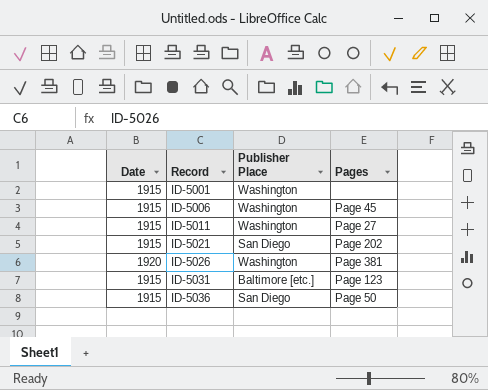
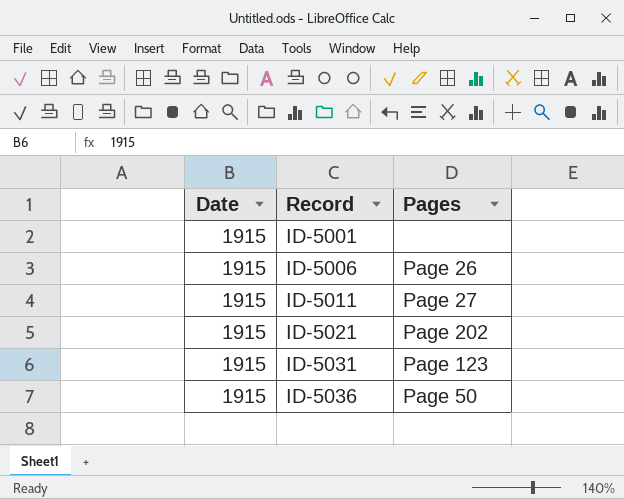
column Publisher Place | position: 3 -> none
row ID-5026: 1920 | Washington | Page 381 -> none
ID-5006 | Pages: Page 45 -> Page 26

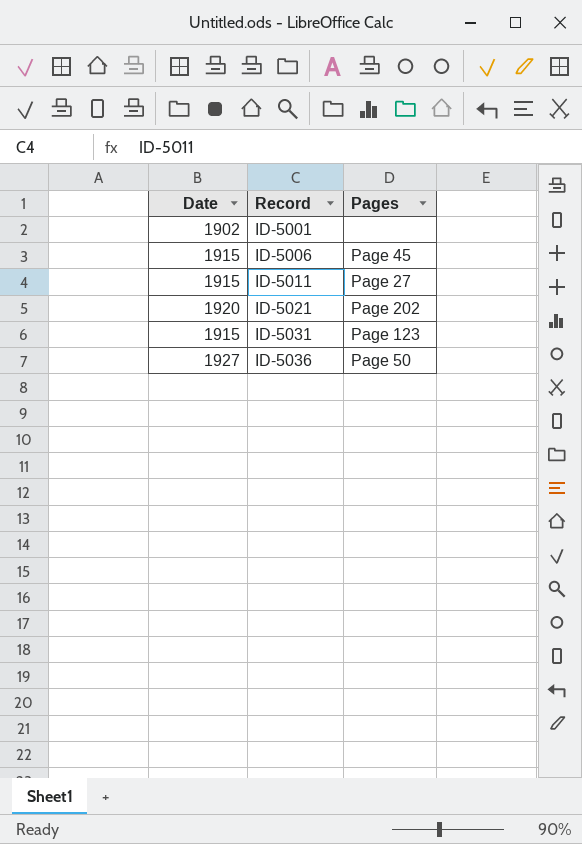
ID-5001 | Date: 1915 -> 1902
ID-5006 | Pages: Page 26 -> Page 45
ID-5021 | Date: 1915 -> 1920
ID-5036 | Date: 1915 -> 1927

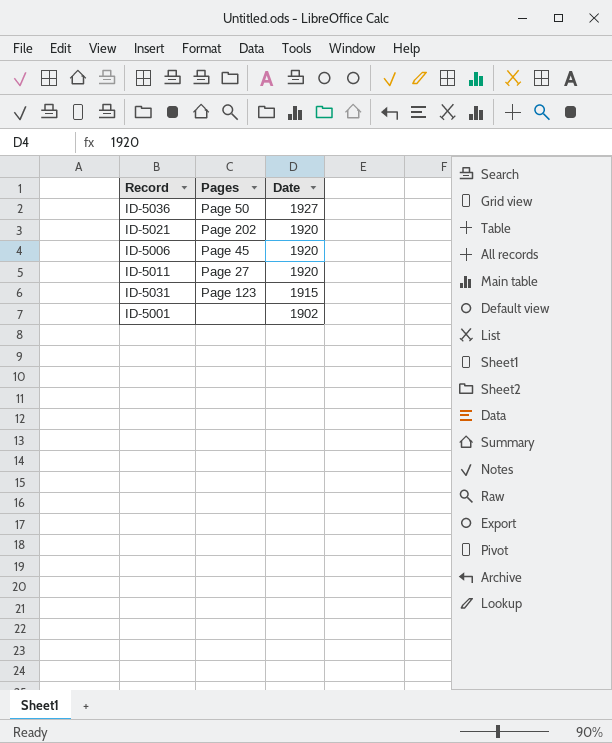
row order: Record ascending -> Date descending
column Date | position: 1 -> 3
ID-5006 | Date: 1915 -> 1920
ID-5011 | Date: 1915 -> 1920

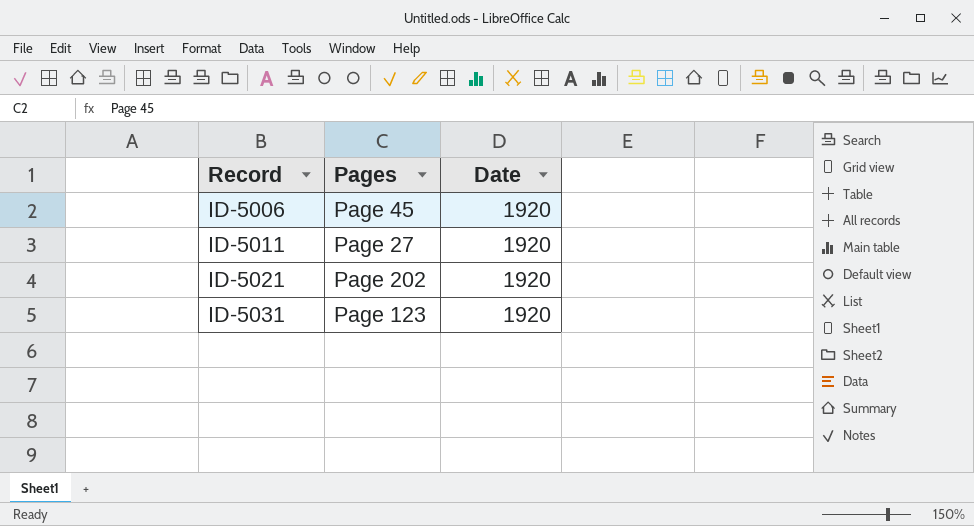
row order: Date descending -> Record ascending
row ID-5036: Page 50 | 1927 -> none
row ID-5001: none | 1902 -> none
ID-5031 | Date: 1915 -> 1920

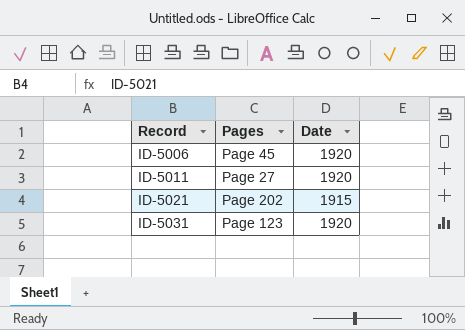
ID-5021 | Date: 1920 -> 1915

